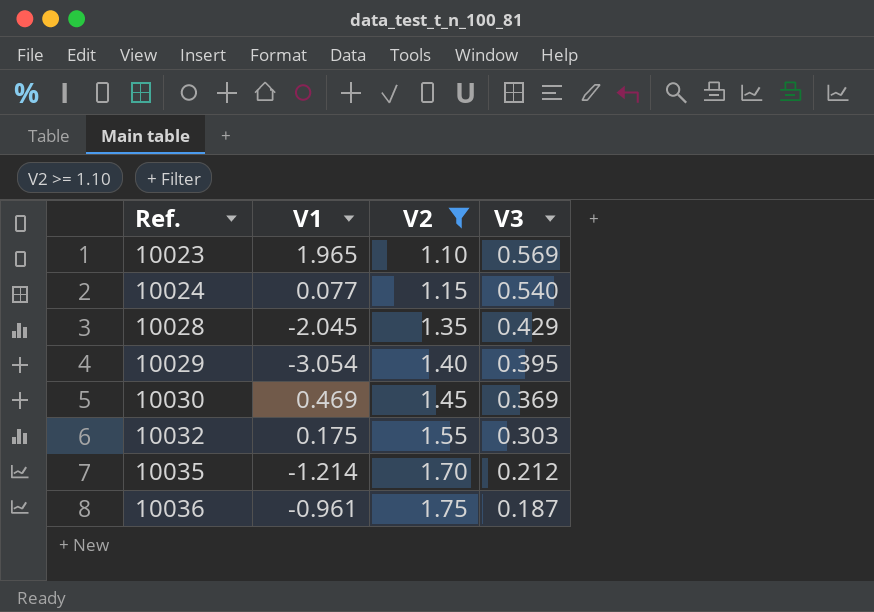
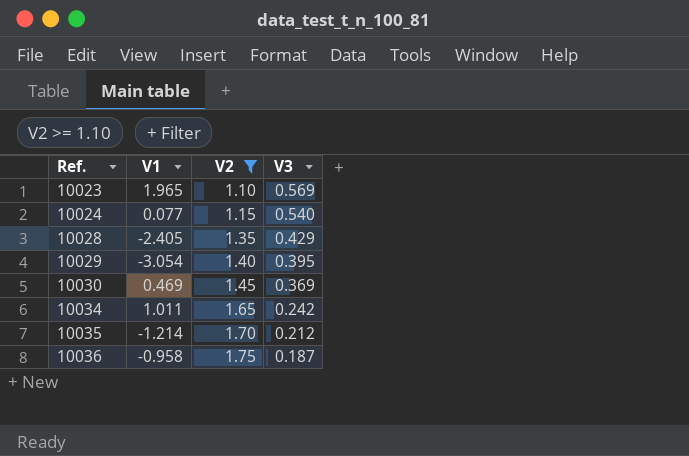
row 10032: 0.175 | 1.55 | 0.303 -> none
10028 | V1: -2.045 -> -2.405
row 10034: none -> 1.011 | 1.65 | 0.242
10036 | V1: -0.961 -> -0.958

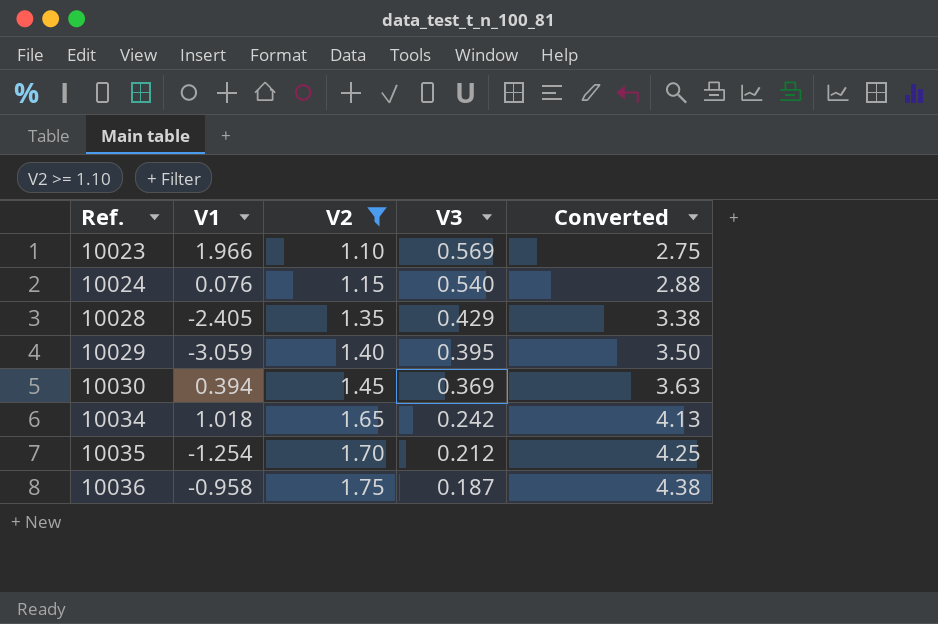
column Converted | formula: none -> [V2] * 2.5
10023 | V1: 1.965 -> 1.966
10024 | V1: 0.077 -> 0.076
10029 | V1: -3.054 -> -3.059
10030 | V1: 0.469 -> 0.394
10034 | V1: 1.011 -> 1.018
10035 | V1: -1.214 -> -1.254

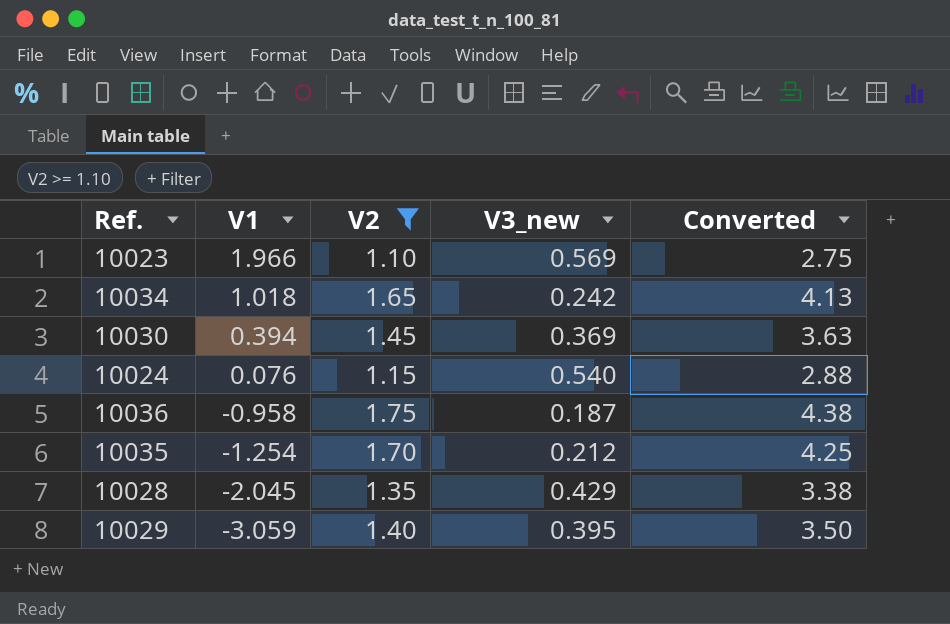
row order: Ref. ascending -> V1 descending
column name: V3 -> V3_new
10028 | V1: -2.405 -> -2.045

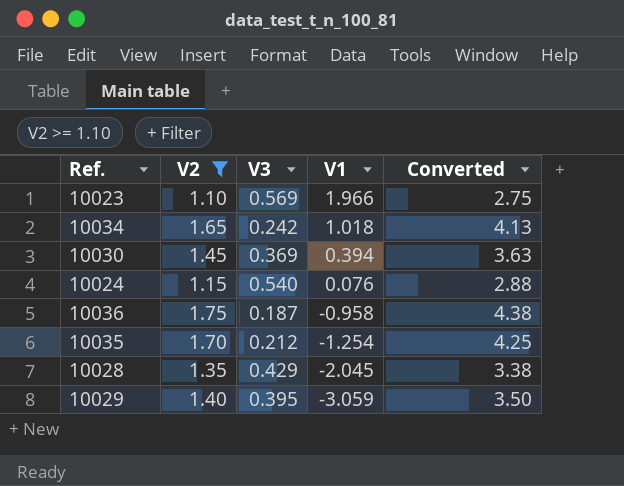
column name: V3_new -> V3
column V1 | position: 2 -> 4

